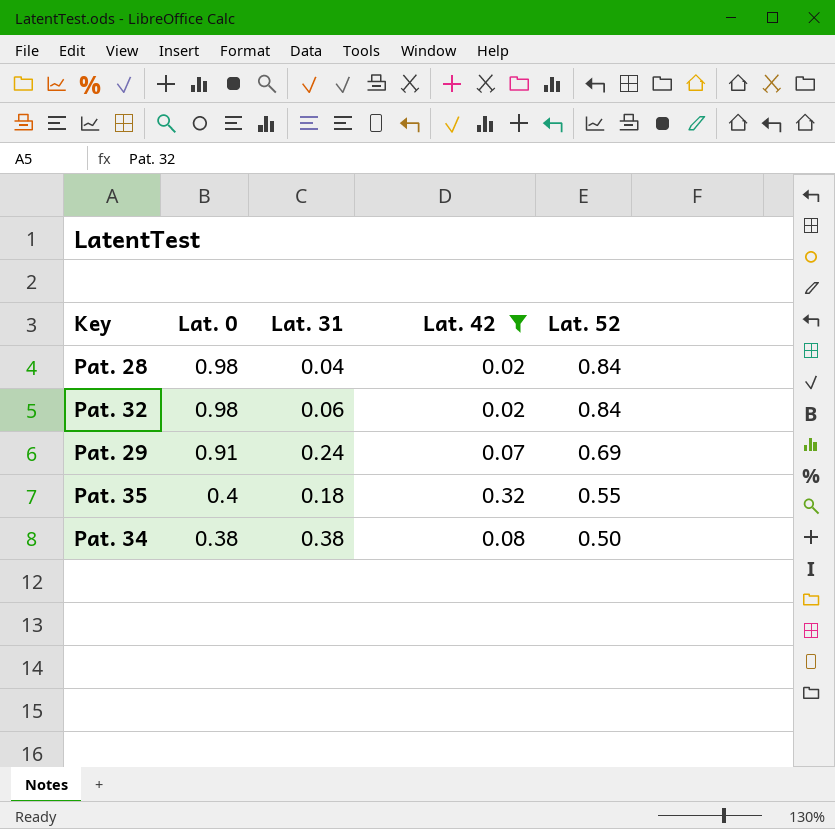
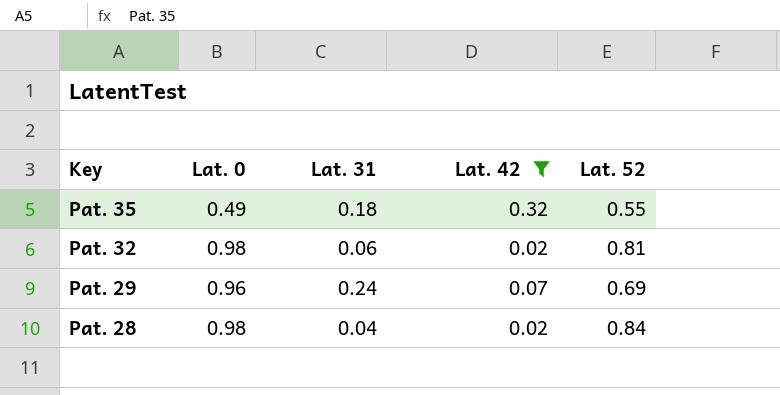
row order: Lat. 0 descending -> Key descending
row Pat. 34: 0.38 | 0.38 | 0.08 | 0.50 -> none
Pat. 35 | Lat. 0: 0.4 -> 0.49
Pat. 32 | Lat. 52: 0.84 -> 0.81
Pat. 29 | Lat. 0: 0.91 -> 0.96

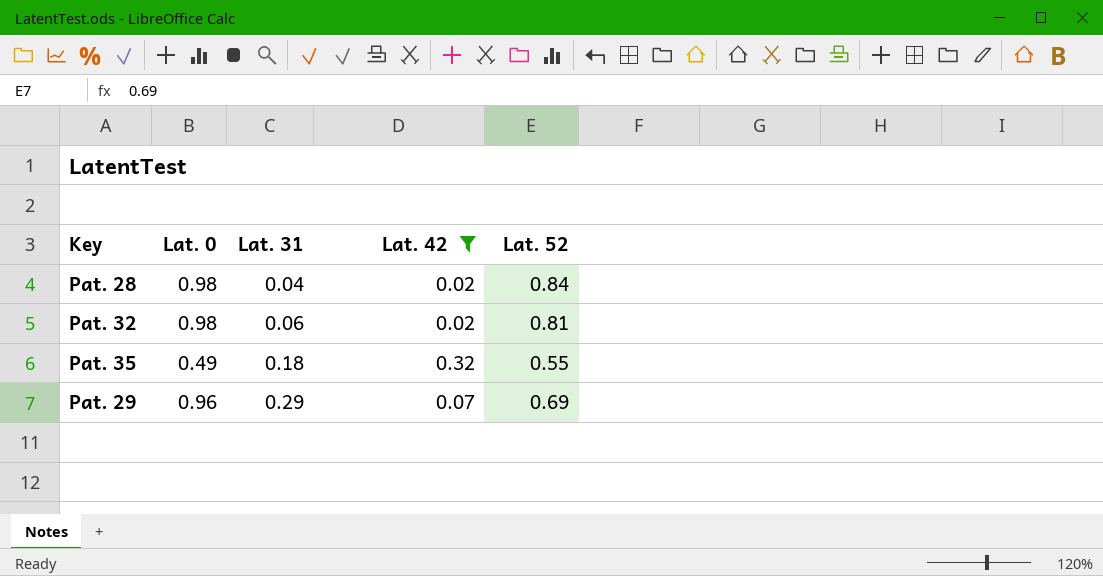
row order: Key descending -> Lat. 31 ascending
Pat. 29 | Lat. 31: 0.24 -> 0.29

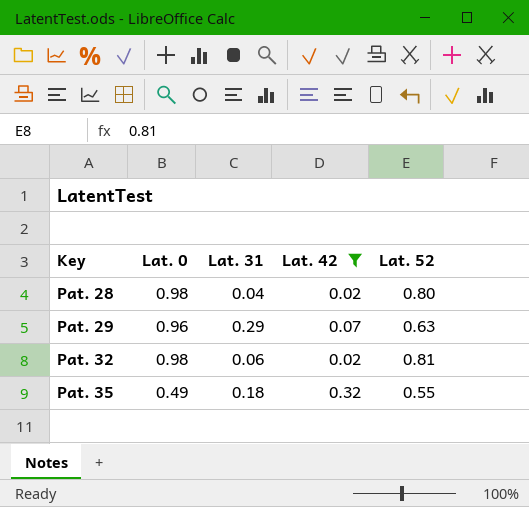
row order: Lat. 31 ascending -> Key ascending
Pat. 28 | Lat. 52: 0.84 -> 0.80
Pat. 29 | Lat. 52: 0.69 -> 0.63

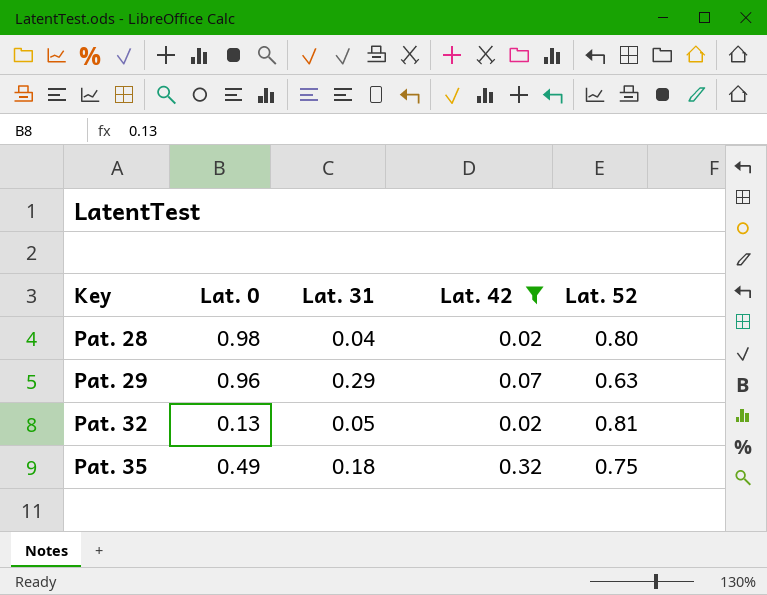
Pat. 32 | Lat. 0: 0.98 -> 0.13
Pat. 32 | Lat. 31: 0.06 -> 0.05
Pat. 35 | Lat. 52: 0.55 -> 0.75

